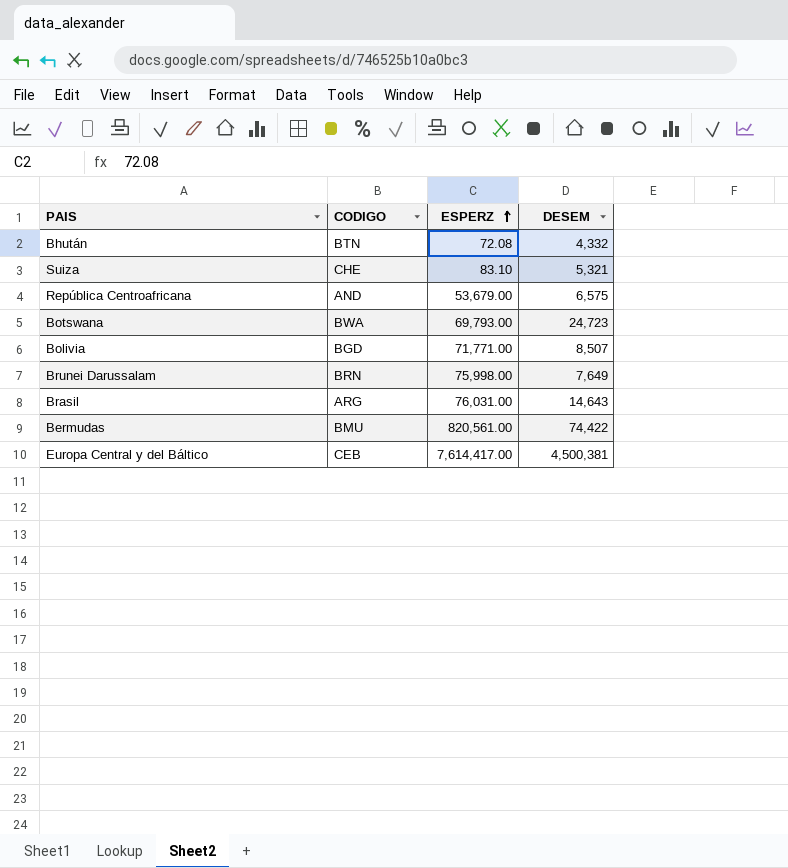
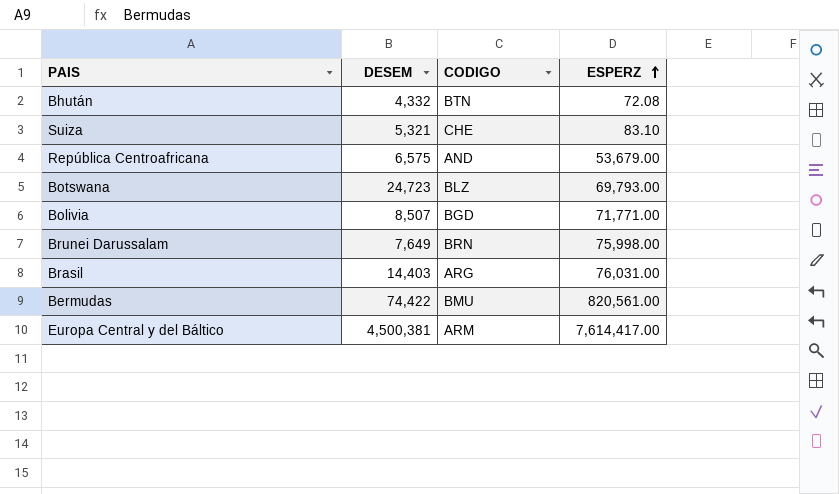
column DESEM | position: 4 -> 2
Botswana | CODIGO: BWA -> BLZ
Brasil | DESEM: 14,643 -> 14,403
Europa Central y del Báltico | CODIGO: CEB -> ARM

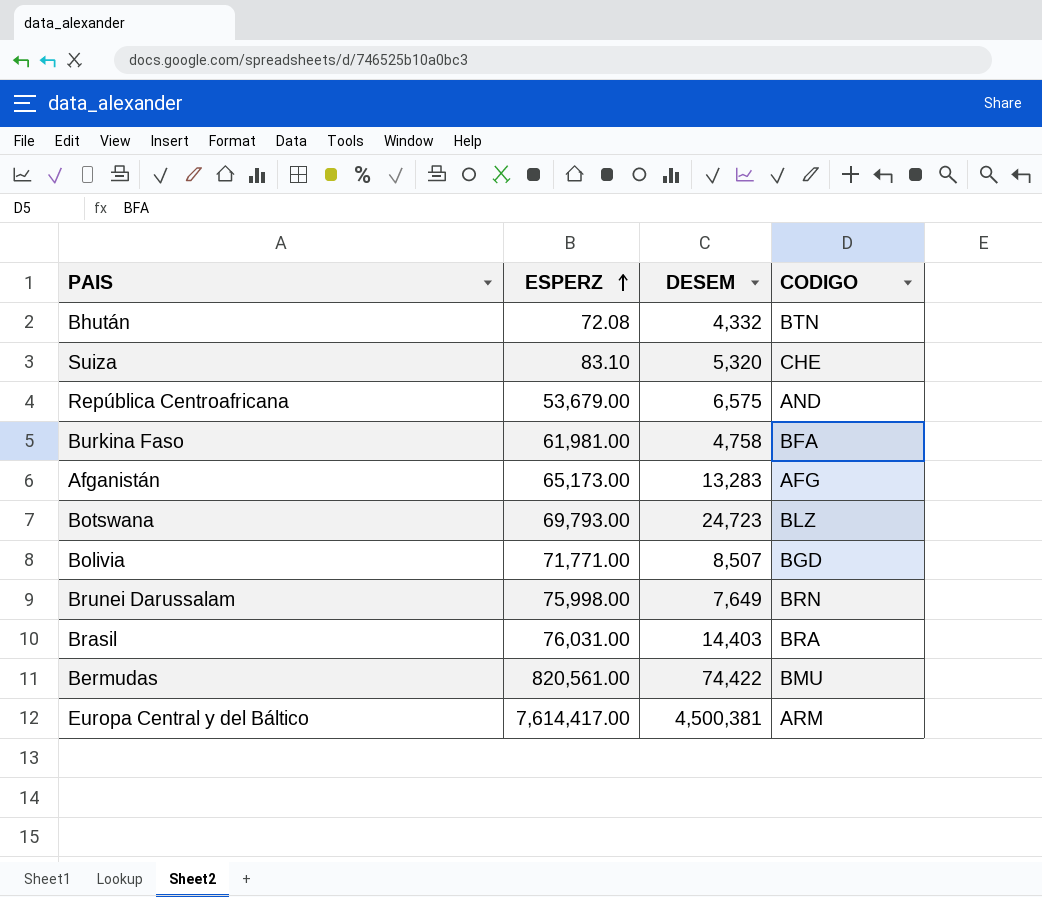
column ESPERZ | position: 4 -> 2
Suiza | DESEM: 5,321 -> 5,320
row Burkina Faso: none -> 61,981.00 | 4,758 | BFA
row Afganistán: none -> 65,173.00 | 13,283 | AFG
Brasil | CODIGO: ARG -> BRA

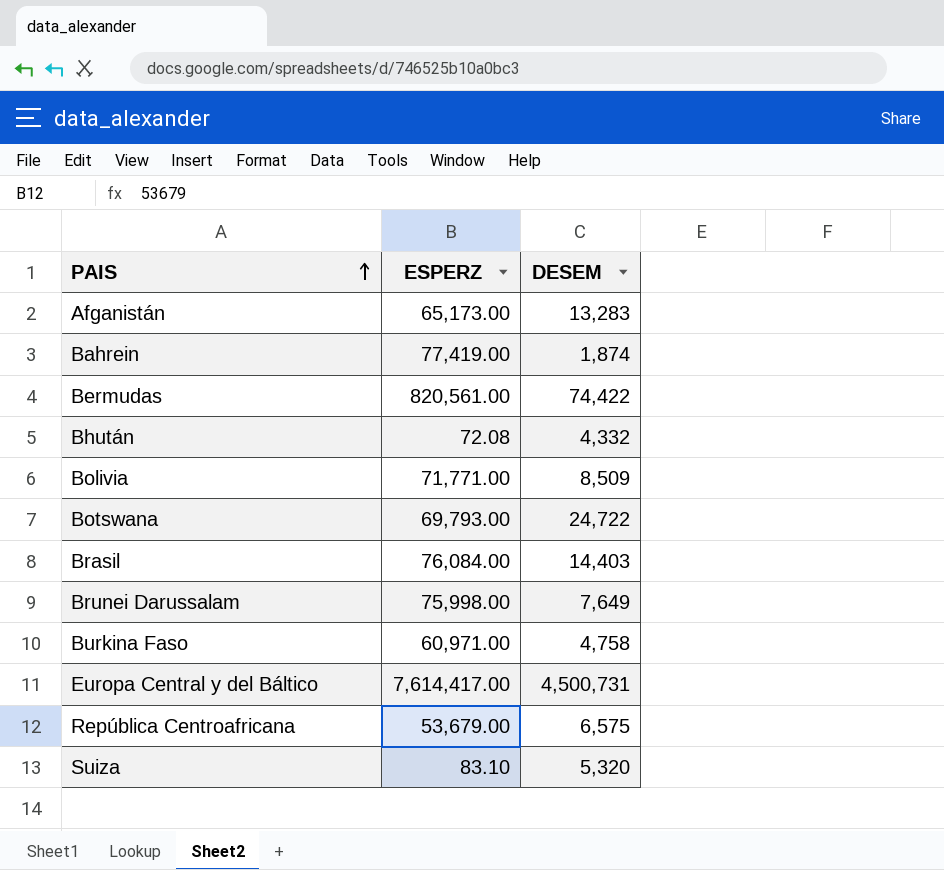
row order: ESPERZ ascending -> PAIS ascending
column CODIGO | position: 4 -> none
row Bahrein: none -> 77,419.00 | 1,874
Bolivia | DESEM: 8,507 -> 8,509
Botswana | DESEM: 24,723 -> 24,722
Brasil | ESPERZ: 76,031.00 -> 76,084.00
Burkina Faso | ESPERZ: 61,981.00 -> 60,971.00
Europa Central y del Báltico | DESEM: 4,500,381 -> 4,500,731

